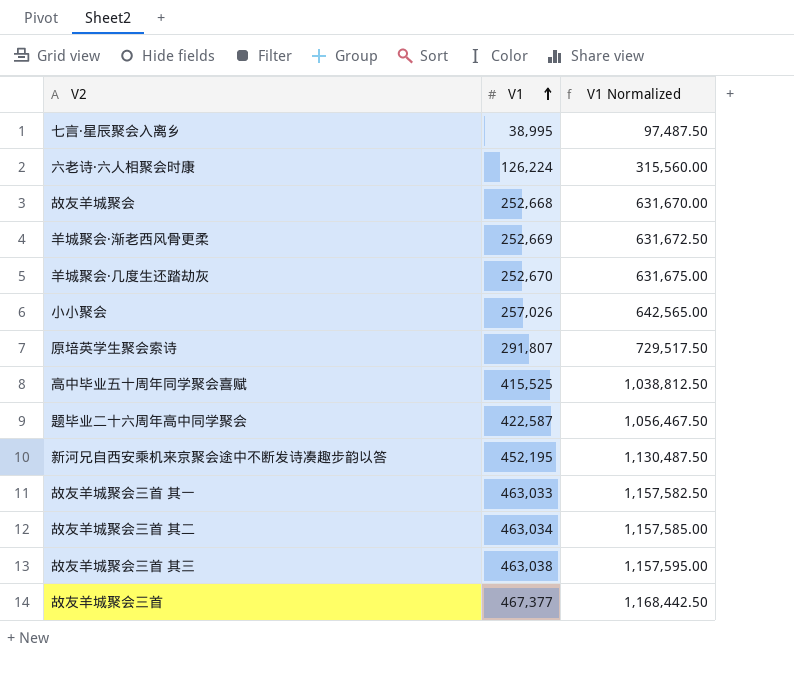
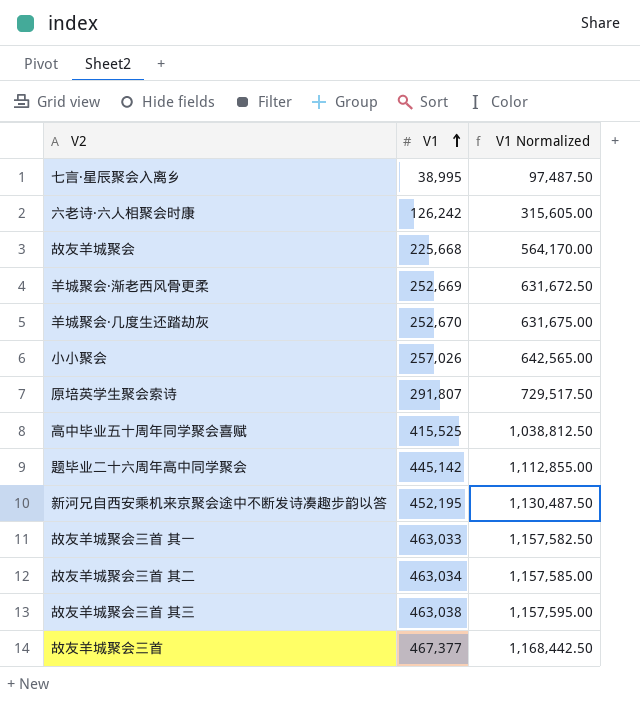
六老诗·六人相聚会时康 | V1: 126,224 -> 126,242
六老诗·六人相聚会时康 | V1 Normalized: 315,560.00 -> 315,605.00
故友羊城聚会 | V1: 252,668 -> 225,668
故友羊城聚会 | V1 Normalized: 631,670.00 -> 564,170.00
题毕业二十六周年高中同学聚会 | V1: 422,587 -> 445,142
题毕业二十六周年高中同学聚会 | V1 Normalized: 1,056,467.50 -> 1,112,855.00

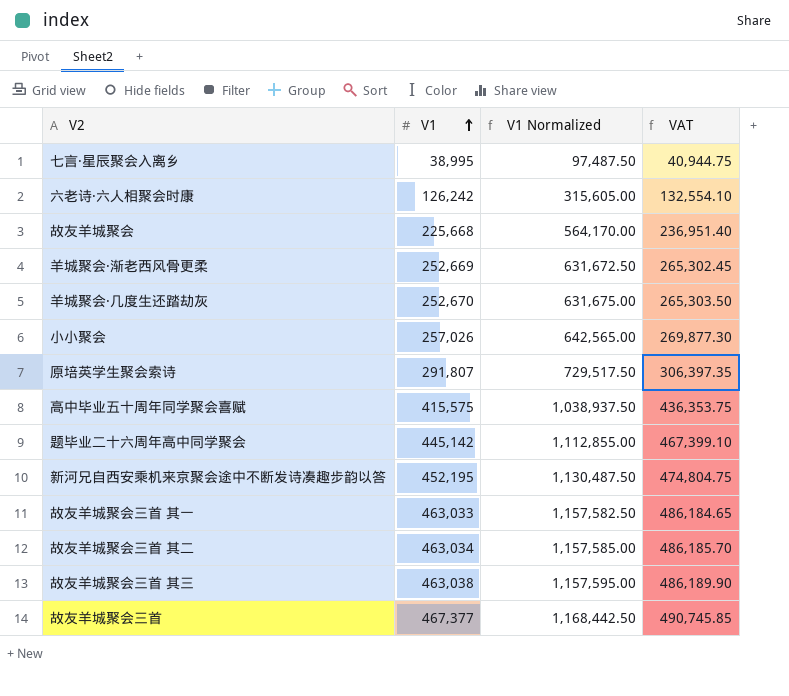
column VAT | formula: none -> [V1] * 1.05
高中毕业五十周年同学聚会喜赋 | V1: 415,525 -> 415,575
高中毕业五十周年同学聚会喜赋 | V1 Normalized: 1,038,812.50 -> 1,038,937.50

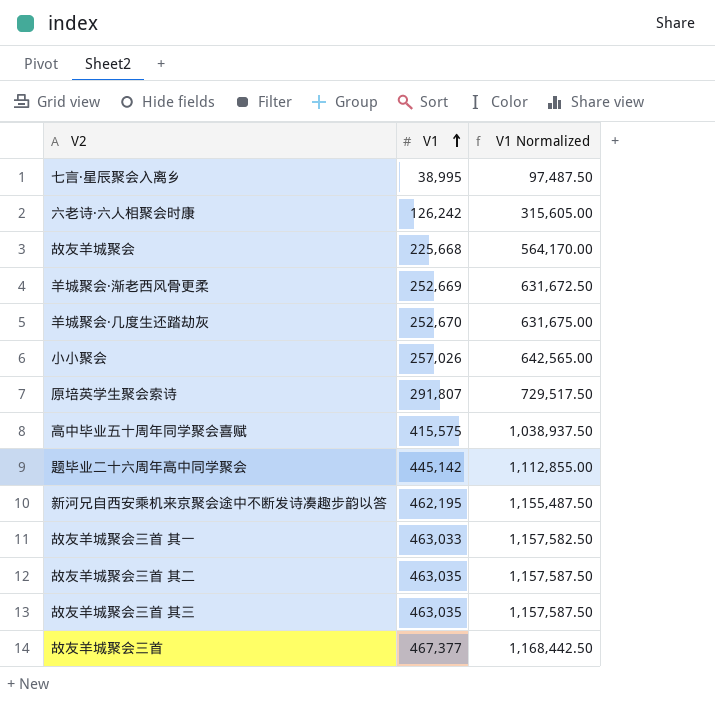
column VAT | formula: [V1] * 1.05 -> none
新河兄自西安乘机来京聚会途中不断发诗凑趣步韵以答 | V1: 452,195 -> 462,195
新河兄自西安乘机来京聚会途中不断发诗凑趣步韵以答 | V1 Normalized: 1,130,487.50 -> 1,155,487.50
故友羊城聚会三首 其二 | V1: 463,034 -> 463,035
故友羊城聚会三首 其二 | V1 Normalized: 1,157,585.00 -> 1,157,587.50
故友羊城聚会三首 其三 | V1: 463,038 -> 463,035
故友羊城聚会三首 其三 | V1 Normalized: 1,157,595.00 -> 1,157,587.50

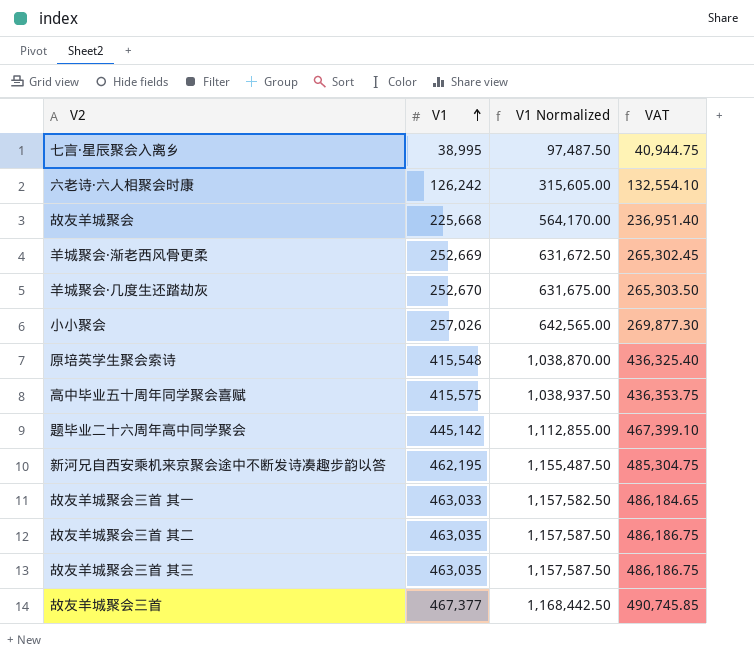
column VAT | formula: none -> [V1] * 1.05
原培英学生聚会索诗 | V1: 291,807 -> 415,548
原培英学生聚会索诗 | V1 Normalized: 729,517.50 -> 1,038,870.00

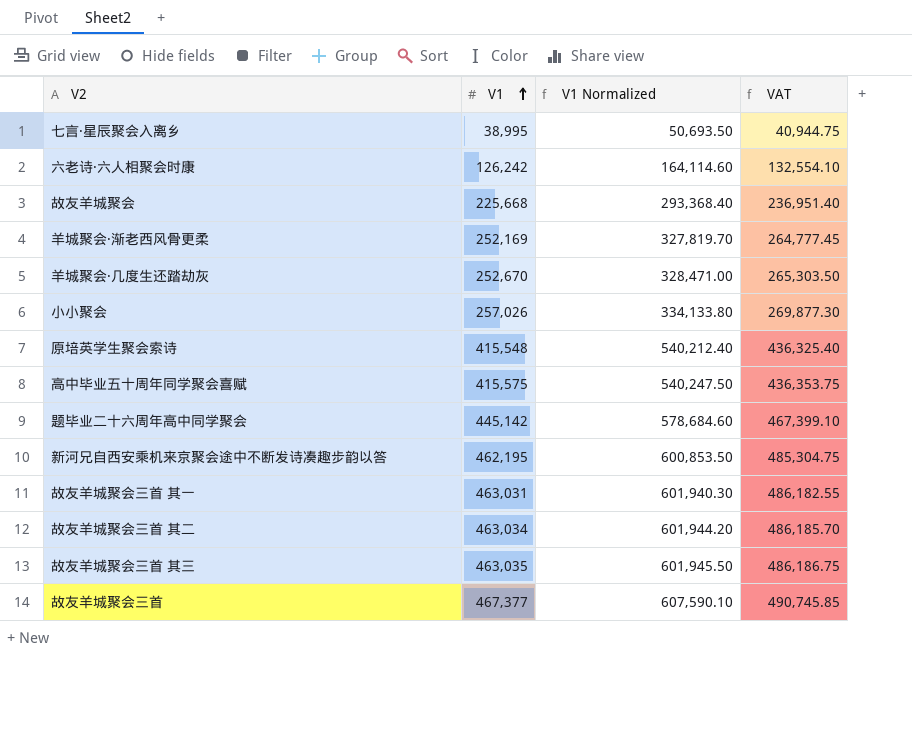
column V1 Normalized | formula: [V1] * 2.5 -> [V1] * 1.3
羊城聚会·渐老西风骨更柔 | V1: 252,669 -> 252,169
羊城聚会·渐老西风骨更柔 | VAT: 265,302.45 -> 264,777.45
故友羊城聚会三首 其一 | V1: 463,033 -> 463,031
故友羊城聚会三首 其一 | VAT: 486,184.65 -> 486,182.55
故友羊城聚会三首 其二 | V1: 463,035 -> 463,034
故友羊城聚会三首 其二 | VAT: 486,186.75 -> 486,185.70

